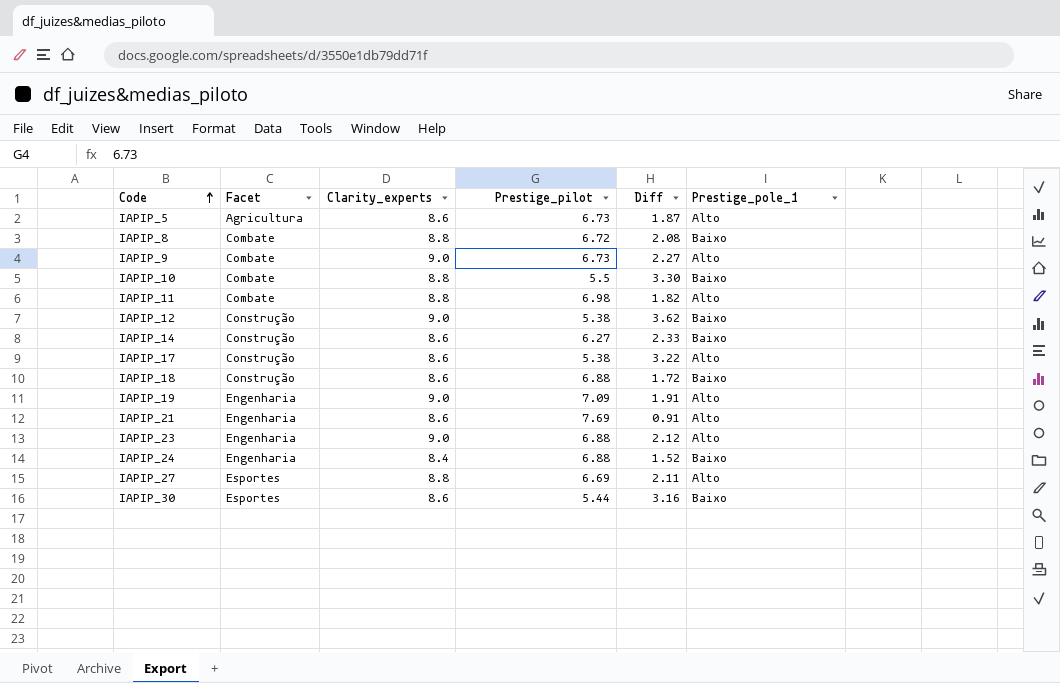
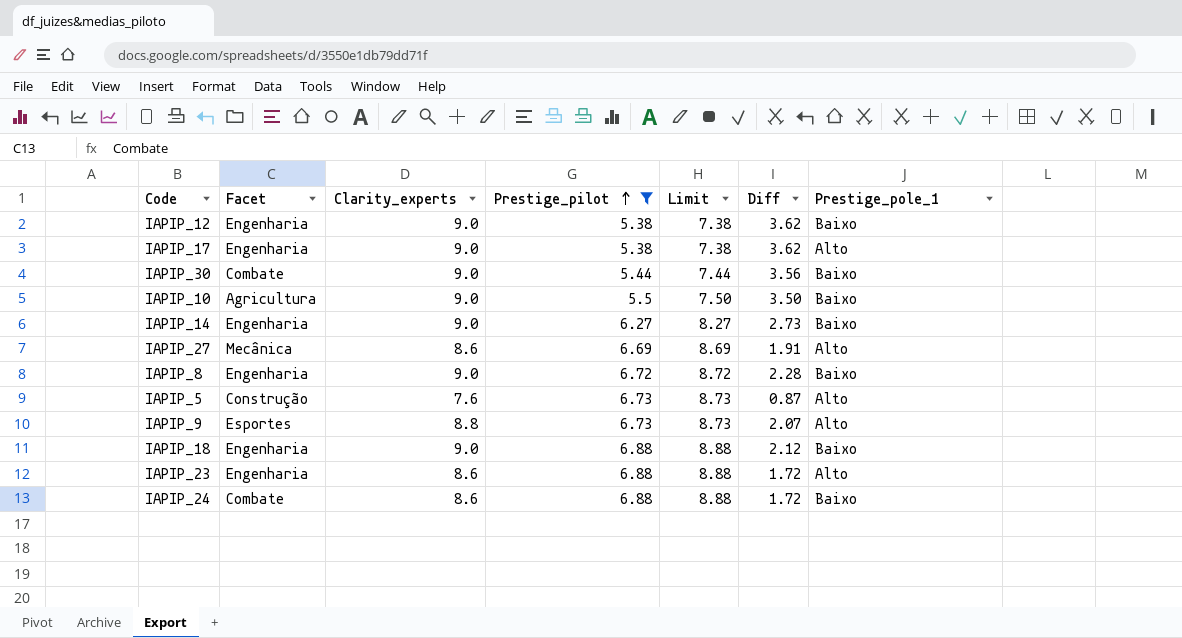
filter: none -> Prestige_pilot <= 6.88
row order: Code ascending -> Prestige_pilot ascending
column Limit | formula: none -> [Prestige_pilot] + 2
IAPIP_12 | Facet: Construção -> Engenharia
IAPIP_17 | Facet: Construção -> Engenharia
IAPIP_17 | Clarity_experts: 8.6 -> 9.0
IAPIP_17 | Diff: 3.22 -> 3.62
IAPIP_30 | Facet: Esportes -> Combate
IAPIP_30 | Clarity_experts: 8.6 -> 9.0
IAPIP_30 | Diff: 3.16 -> 3.56
IAPIP_10 | Facet: Combate -> Agricultura
IAPIP_10 | Clarity_experts: 8.8 -> 9.0
IAPIP_10 | Diff: 3.30 -> 3.50
IAPIP_14 | Facet: Construção -> Engenharia
IAPIP_14 | Clarity_experts: 8.6 -> 9.0
IAPIP_14 | Diff: 2.33 -> 2.73
IAPIP_27 | Facet: Esportes -> Mecânica
IAPIP_27 | Clarity_experts: 8.8 -> 8.6
IAPIP_27 | Diff: 2.11 -> 1.91
IAPIP_8 | Facet: Combate -> Engenharia
IAPIP_8 | Clarity_experts: 8.8 -> 9.0
IAPIP_8 | Diff: 2.08 -> 2.28
IAPIP_5 | Facet: Agricultura -> Construção
IAPIP_5 | Clarity_experts: 8.6 -> 7.6
IAPIP_5 | Diff: 1.87 -> 0.87
IAPIP_9 | Facet: Combate -> Esportes
IAPIP_9 | Clarity_experts: 9.0 -> 8.8
IAPIP_9 | Diff: 2.27 -> 2.07
IAPIP_18 | Facet: Construção -> Engenharia
IAPIP_18 | Clarity_experts: 8.6 -> 9.0
IAPIP_18 | Diff: 1.72 -> 2.12
IAPIP_23 | Clarity_experts: 9.0 -> 8.6
IAPIP_23 | Diff: 2.12 -> 1.72
IAPIP_24 | Facet: Engenharia -> Combate
IAPIP_24 | Clarity_experts: 8.4 -> 8.6
IAPIP_24 | Diff: 1.52 -> 1.72

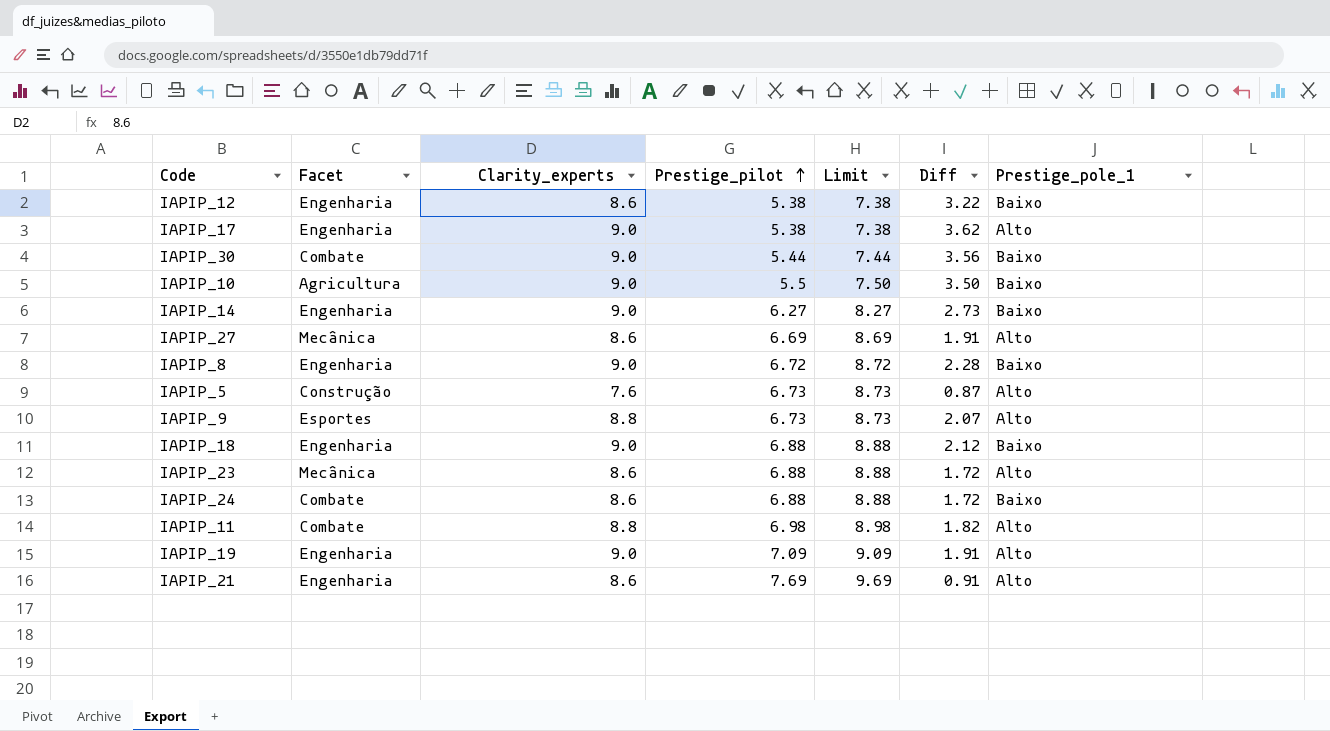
filter: Prestige_pilot <= 6.88 -> none
IAPIP_12 | Clarity_experts: 9.0 -> 8.6
IAPIP_12 | Diff: 3.62 -> 3.22
IAPIP_23 | Facet: Engenharia -> Mecânica

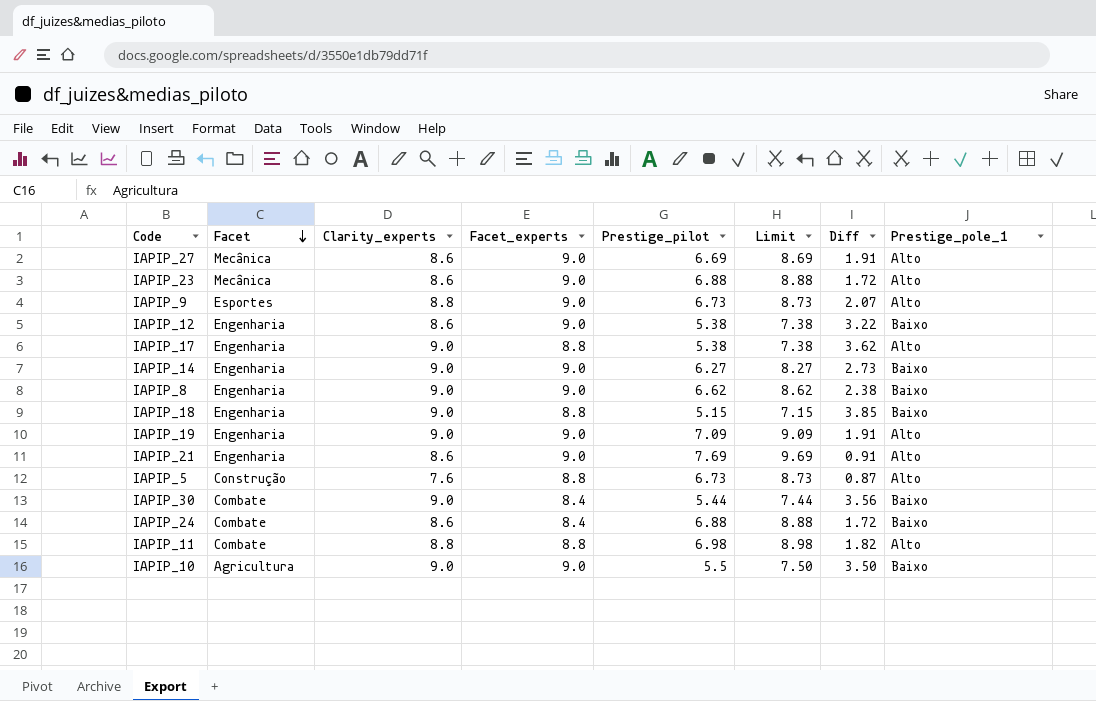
row order: Prestige_pilot ascending -> Facet descending
column Facet_experts | position: none -> 4
IAPIP_8 | Prestige_pilot: 6.72 -> 6.62
IAPIP_8 | Limit: 8.72 -> 8.62
IAPIP_8 | Diff: 2.28 -> 2.38
IAPIP_18 | Prestige_pilot: 6.88 -> 5.15
IAPIP_18 | Limit: 8.88 -> 7.15
IAPIP_18 | Diff: 2.12 -> 3.85

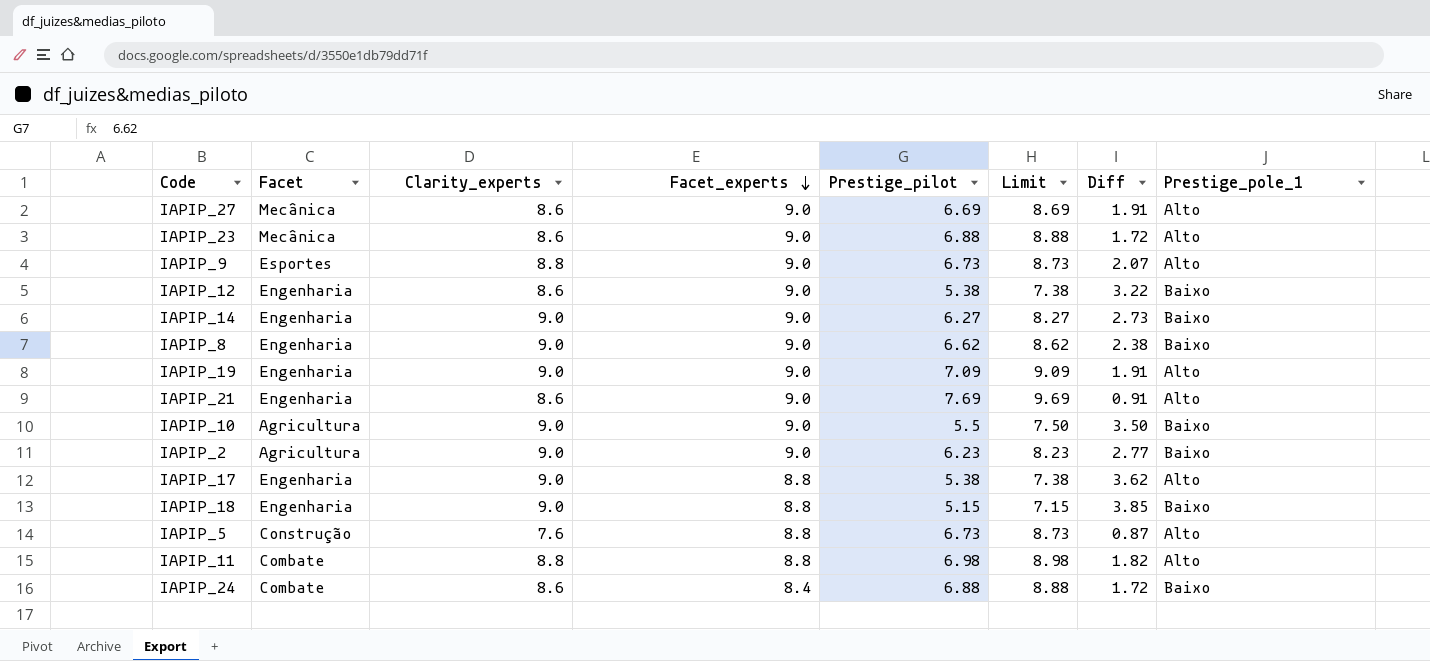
row order: Facet descending -> Facet_experts descending
row IAPIP_30: Combate | 9.0 | 8.4 | 5.44 | 7.44 | 3.56 | Baixo -> none
row IAPIP_2: none -> Agricultura | 9.0 | 9.0 | 6.23 | 8.23 | 2.77 | Baixo

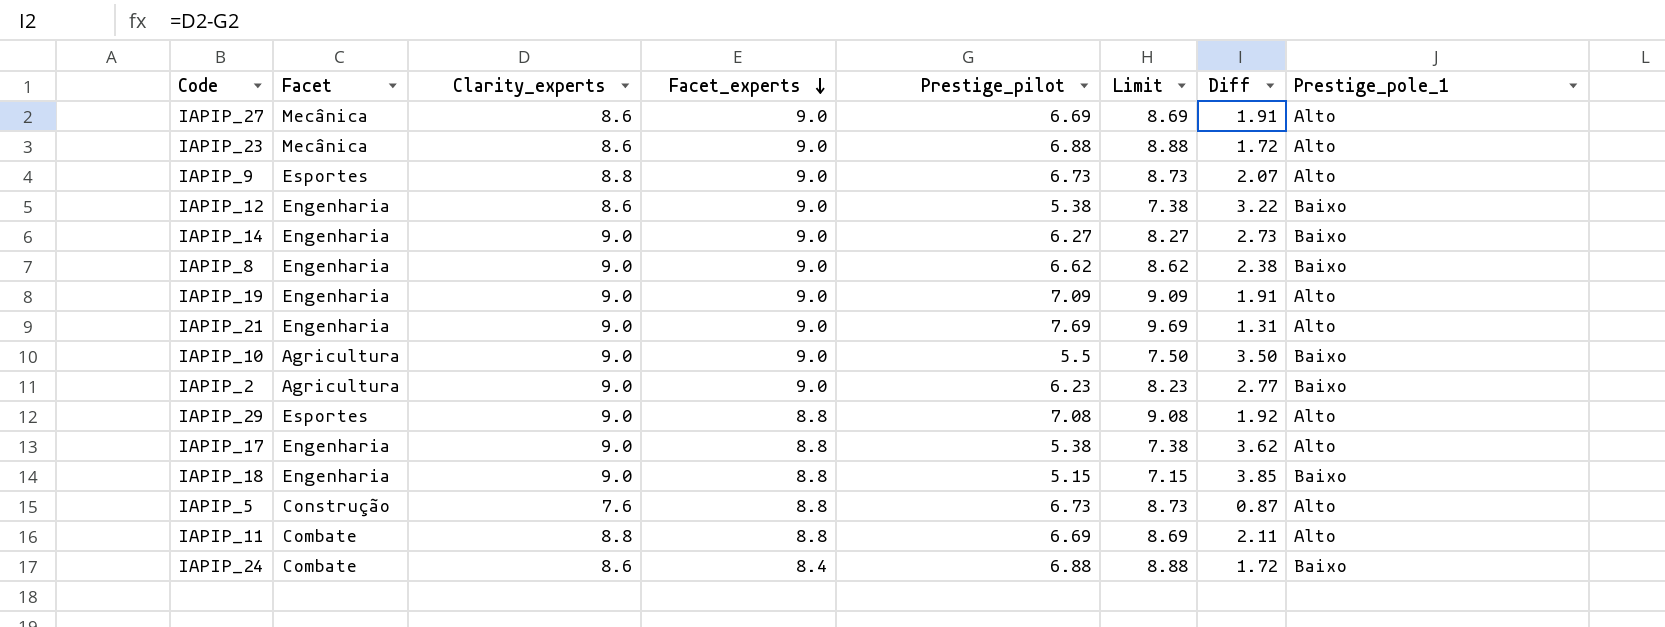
IAPIP_21 | Clarity_experts: 8.6 -> 9.0
IAPIP_21 | Diff: 0.91 -> 1.31
row IAPIP_29: none -> Esportes | 9.0 | 8.8 | 7.08 | 9.08 | 1.92 | Alto
IAPIP_11 | Prestige_pilot: 6.98 -> 6.69
IAPIP_11 | Limit: 8.98 -> 8.69
IAPIP_11 | Diff: 1.82 -> 2.11

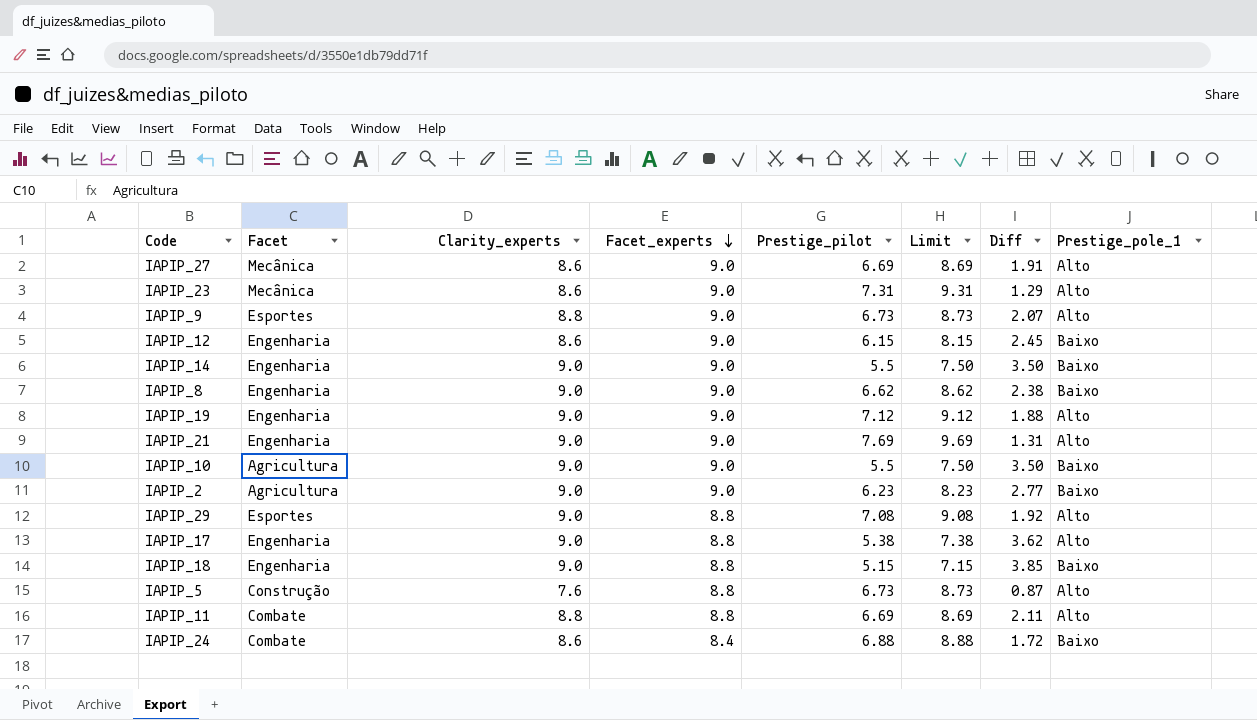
IAPIP_23 | Prestige_pilot: 6.88 -> 7.31
IAPIP_23 | Limit: 8.88 -> 9.31
IAPIP_23 | Diff: 1.72 -> 1.29
IAPIP_12 | Prestige_pilot: 5.38 -> 6.15
IAPIP_12 | Limit: 7.38 -> 8.15
IAPIP_12 | Diff: 3.22 -> 2.45
IAPIP_14 | Prestige_pilot: 6.27 -> 5.5
IAPIP_14 | Limit: 8.27 -> 7.50
IAPIP_14 | Diff: 2.73 -> 3.50
IAPIP_19 | Prestige_pilot: 7.09 -> 7.12
IAPIP_19 | Limit: 9.09 -> 9.12
IAPIP_19 | Diff: 1.91 -> 1.88

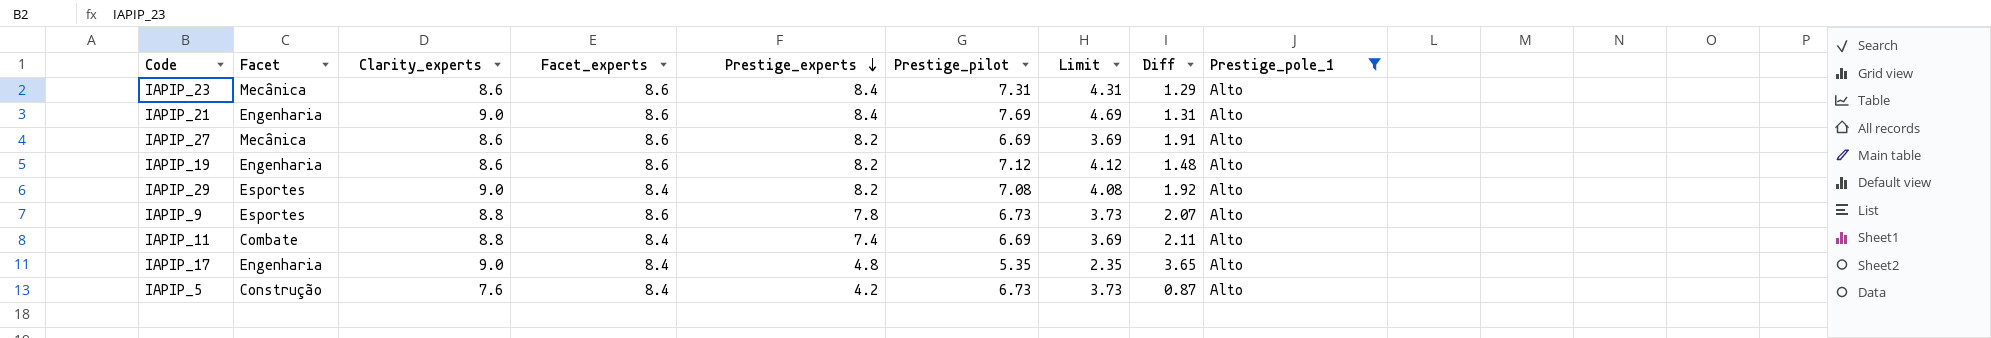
filter: none -> Prestige_pole_1 = Alto
row order: Facet_experts descending -> Prestige_experts descending
column Prestige_experts | position: none -> 5
column Limit | formula: [Prestige_pilot] + 2 -> [Prestige_pilot] - 3
IAPIP_23 | Facet_experts: 9.0 -> 8.6
IAPIP_21 | Facet_experts: 9.0 -> 8.6
IAPIP_27 | Facet_experts: 9.0 -> 8.6
IAPIP_19 | Clarity_experts: 9.0 -> 8.6
IAPIP_19 | Facet_experts: 9.0 -> 8.6
IAPIP_19 | Diff: 1.88 -> 1.48
IAPIP_29 | Facet_experts: 8.8 -> 8.4
IAPIP_9 | Facet_experts: 9.0 -> 8.6
IAPIP_11 | Facet_experts: 8.8 -> 8.4
IAPIP_17 | Facet_experts: 8.8 -> 8.4
IAPIP_17 | Prestige_pilot: 5.38 -> 5.35
IAPIP_17 | Diff: 3.62 -> 3.65
IAPIP_5 | Facet_experts: 8.8 -> 8.4

